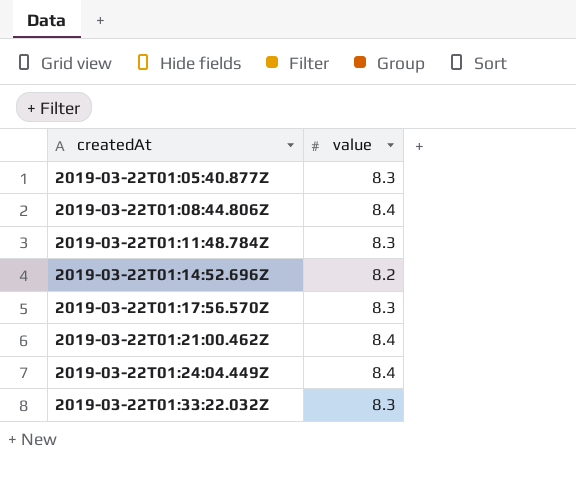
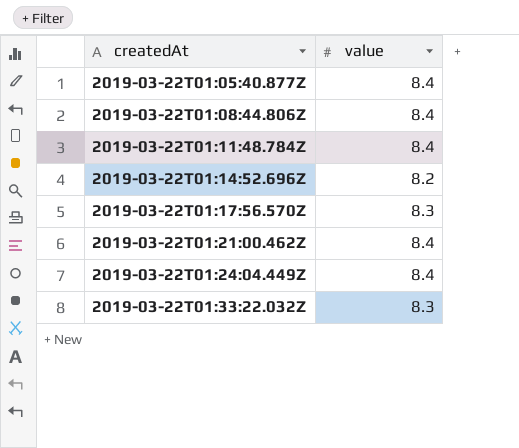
2019-03-22T01:05:40.877Z | value: 8.3 -> 8.4
2019-03-22T01:11:48.784Z | value: 8.3 -> 8.4

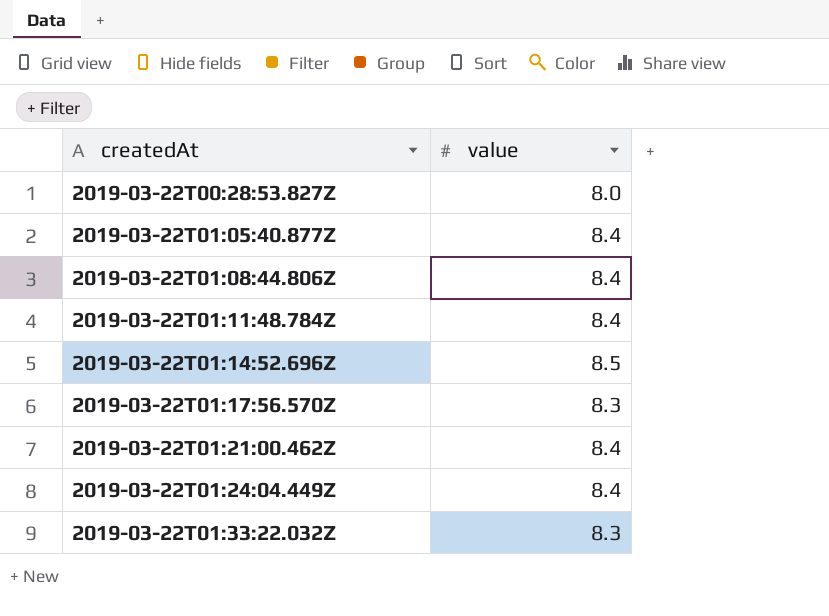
row 2019-03-22T00:28:53.827Z: none -> 8.0
2019-03-22T01:14:52.696Z | value: 8.2 -> 8.5

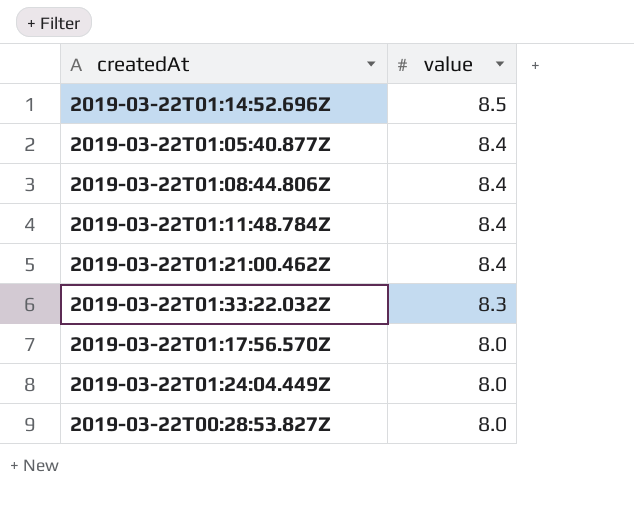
row order: createdAt ascending -> value descending
2019-03-22T01:17:56.570Z | value: 8.3 -> 8.0
2019-03-22T01:24:04.449Z | value: 8.4 -> 8.0

